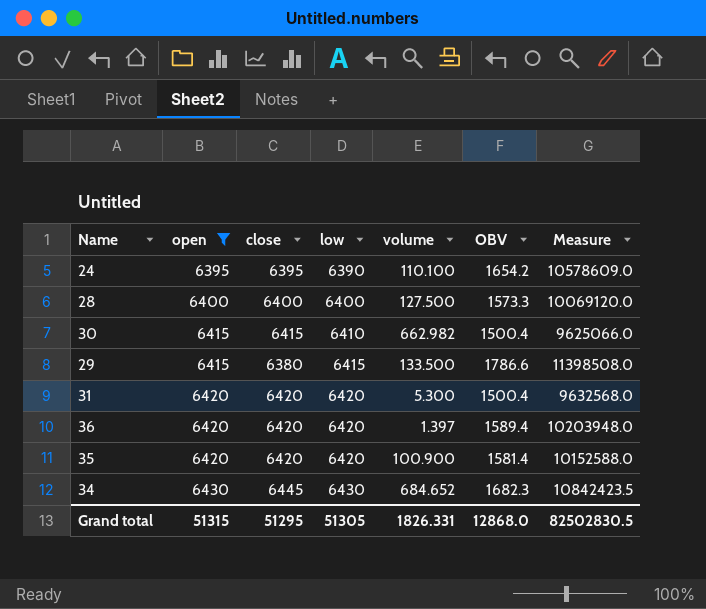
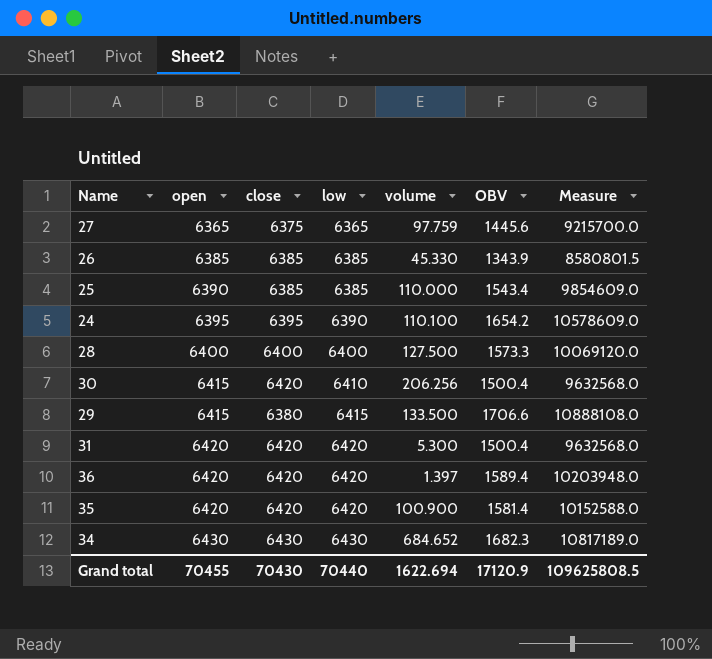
filter: open >= 6395 -> none
30 | close: 6415 -> 6420
30 | volume: 662.982 -> 206.256
30 | Measure: 9625066.0 -> 9632568.0
29 | OBV: 1786.6 -> 1706.6
29 | Measure: 11398508.0 -> 10888108.0
34 | close: 6445 -> 6430
34 | Measure: 10842423.5 -> 10817189.0
Grand total | open: 51315 -> 70455
Grand total | close: 51295 -> 70430
Grand total | low: 51305 -> 70440
Grand total | volume: 1826.331 -> 1622.694
Grand total | OBV: 12868.0 -> 17120.9
Grand total | Measure: 82502830.5 -> 109625808.5

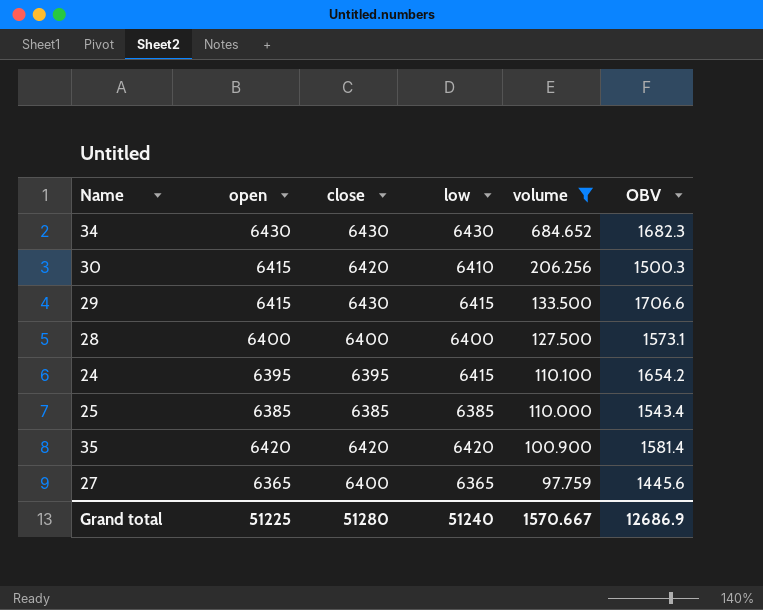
filter: none -> volume >= 97.759
row order: open ascending -> volume descending
column Measure | formula: [close] * [OBV] -> none
30 | OBV: 1500.4 -> 1500.3
29 | close: 6380 -> 6430
28 | OBV: 1573.3 -> 1573.1
24 | low: 6390 -> 6415
25 | open: 6390 -> 6385
27 | close: 6375 -> 6400
Grand total | open: 70455 -> 51225
Grand total | close: 70430 -> 51280
Grand total | low: 70440 -> 51240
Grand total | volume: 1622.694 -> 1570.667
Grand total | OBV: 17120.9 -> 12686.9

